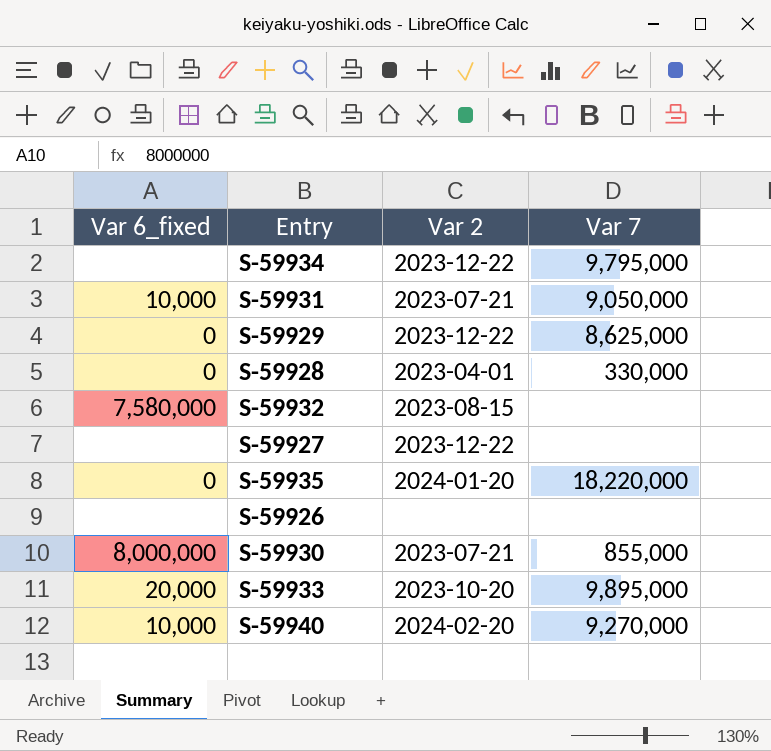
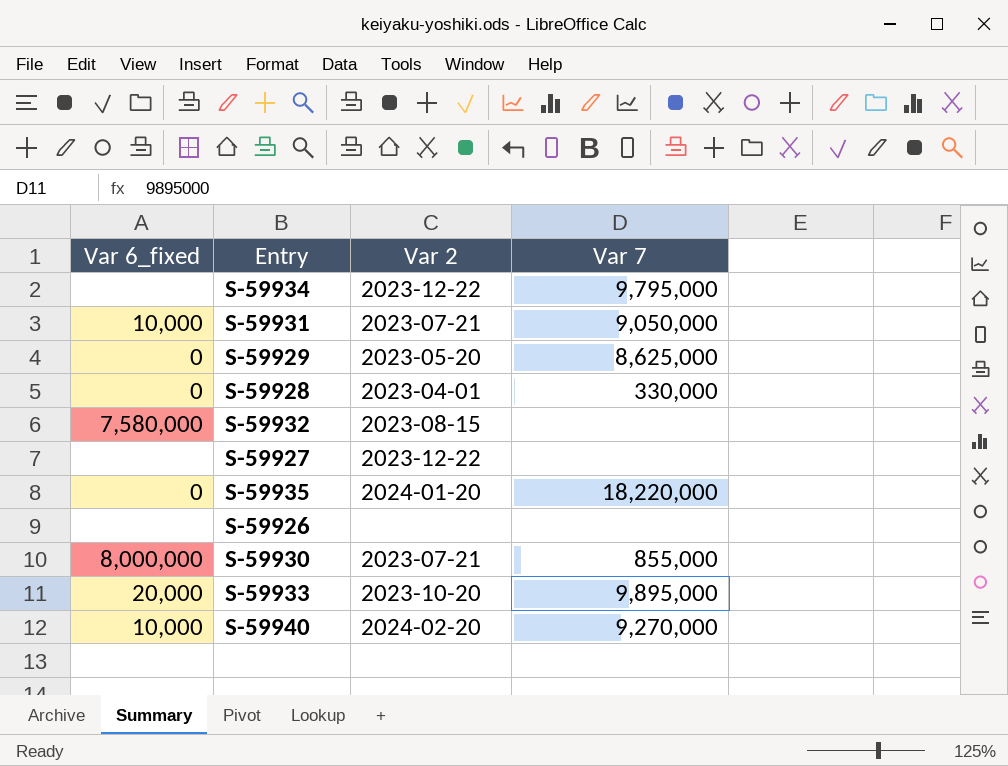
S-59929 | Var 2: 2023-12-22 -> 2023-05-20

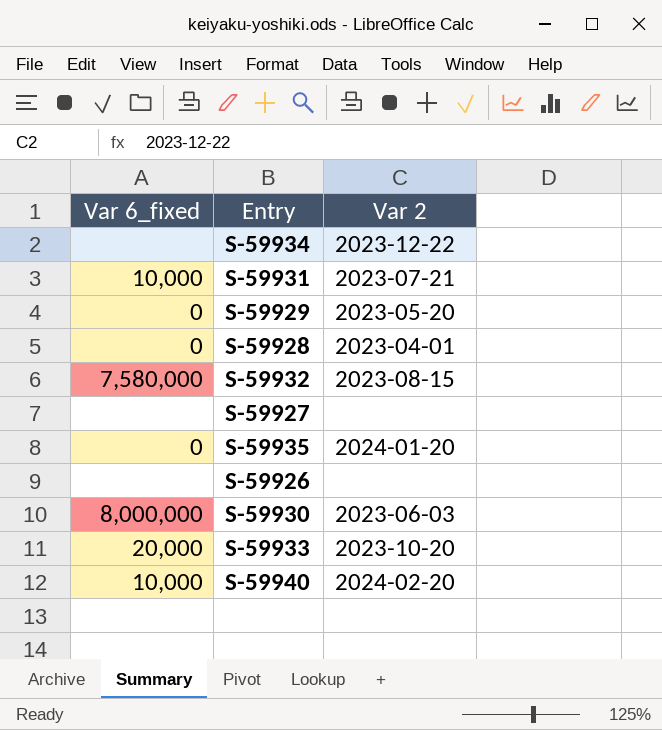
column Var 7 | position: 4 -> none
S-59927 | Var 2: 2023-12-22 -> none
S-59930 | Var 2: 2023-07-21 -> 2023-06-03

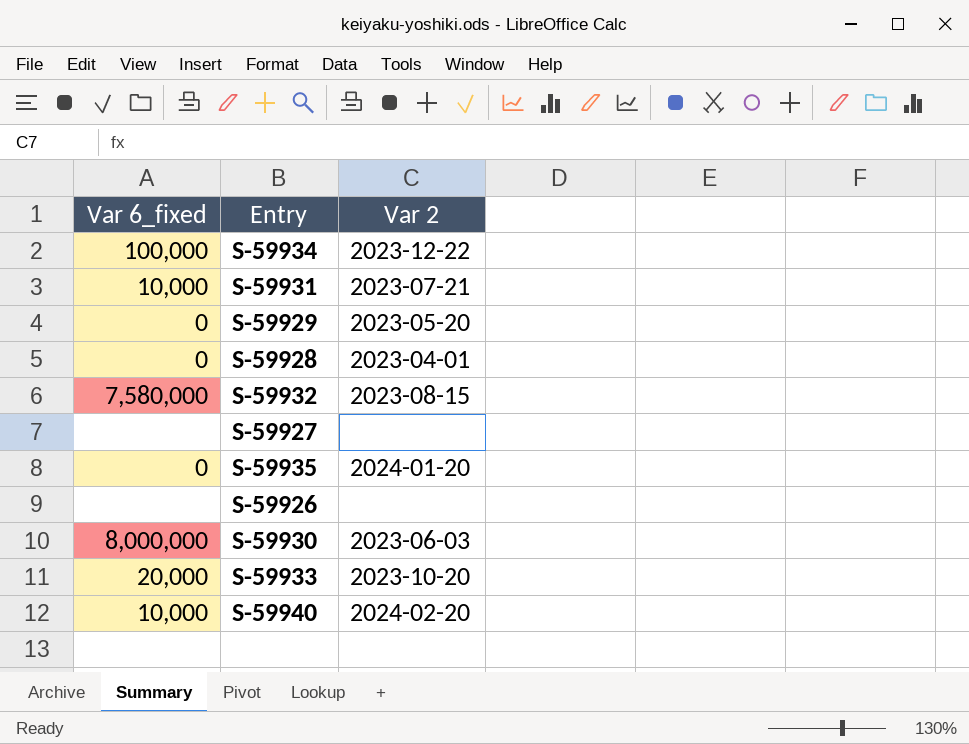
S-59934 | Var 6_fixed: none -> 100,000

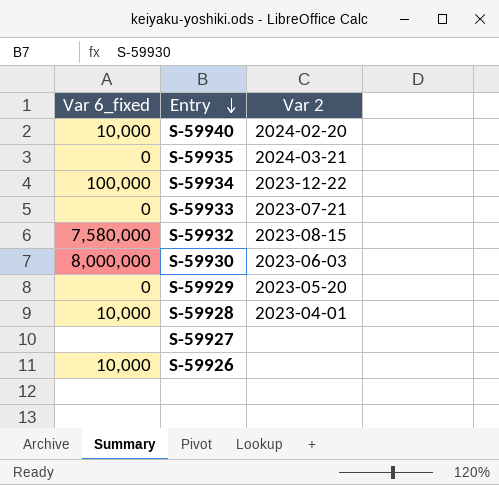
row order: none -> Entry descending
row S-59931: 10,000 | 2023-07-21 -> none
S-59935 | Var 2: 2024-01-20 -> 2024-03-21
S-59933 | Var 6_fixed: 20,000 -> 0
S-59933 | Var 2: 2023-10-20 -> 2023-07-21
S-59928 | Var 6_fixed: 0 -> 10,000
S-59926 | Var 6_fixed: none -> 10,000

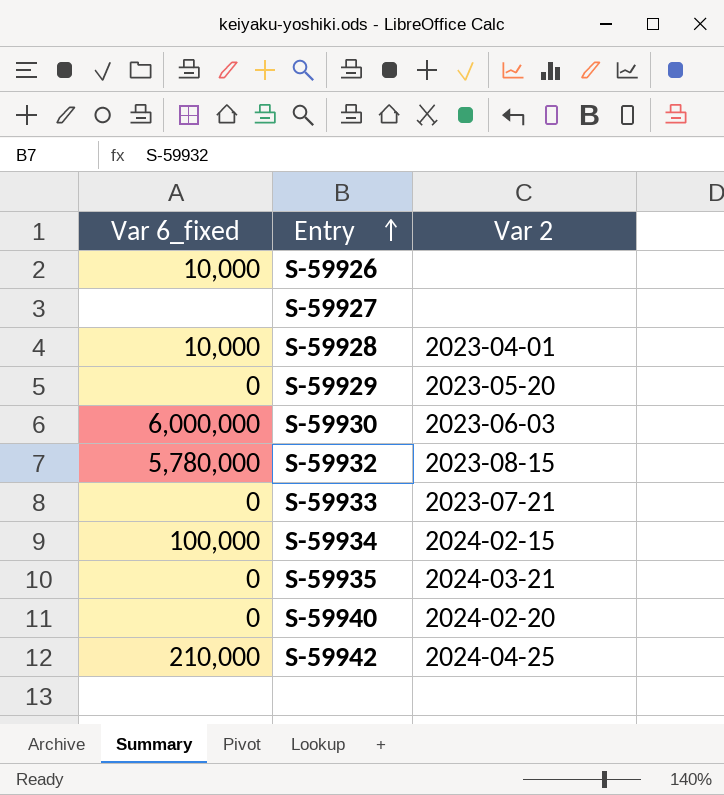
row order: Entry descending -> Entry ascending
S-59930 | Var 6_fixed: 8,000,000 -> 6,000,000
S-59932 | Var 6_fixed: 7,580,000 -> 5,780,000
S-59934 | Var 2: 2023-12-22 -> 2024-02-15
S-59940 | Var 6_fixed: 10,000 -> 0
row S-59942: none -> 210,000 | 2024-04-25

